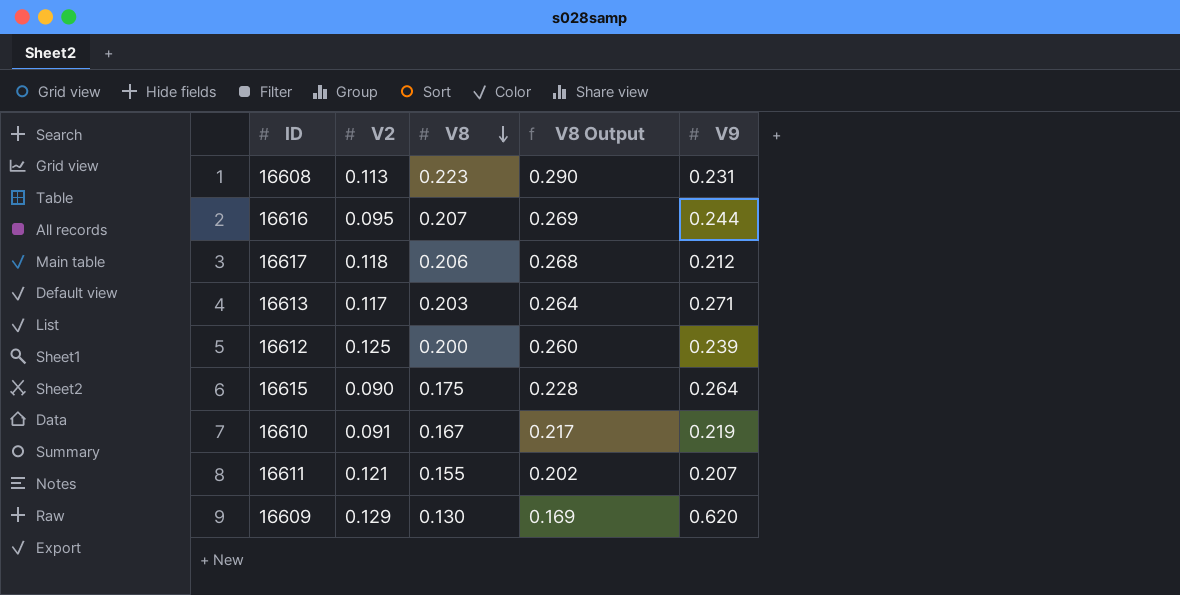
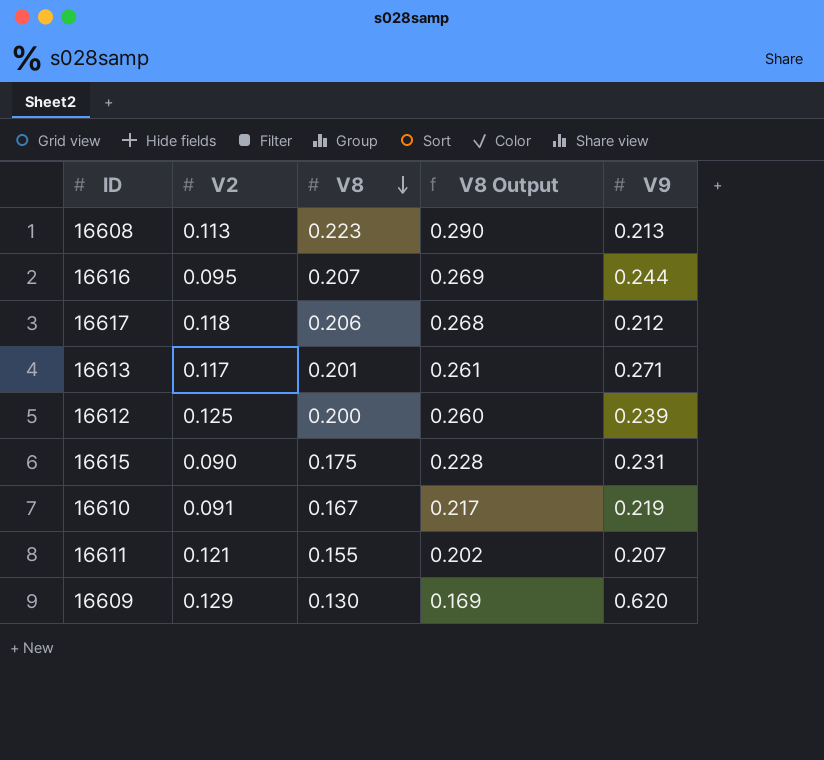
16608 | V9: 0.231 -> 0.213
16613 | V8: 0.203 -> 0.201
16613 | V8 Output: 0.264 -> 0.261
16615 | V9: 0.264 -> 0.231

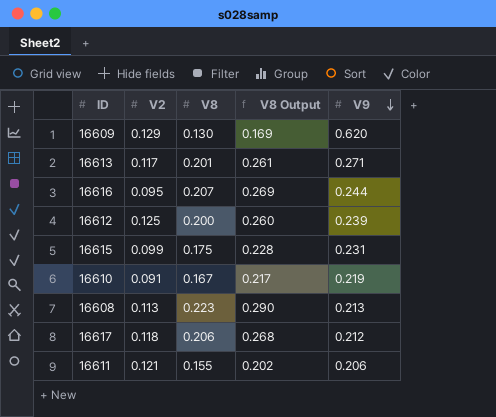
row order: V8 descending -> V9 descending
16615 | V2: 0.090 -> 0.099
16611 | V9: 0.207 -> 0.206

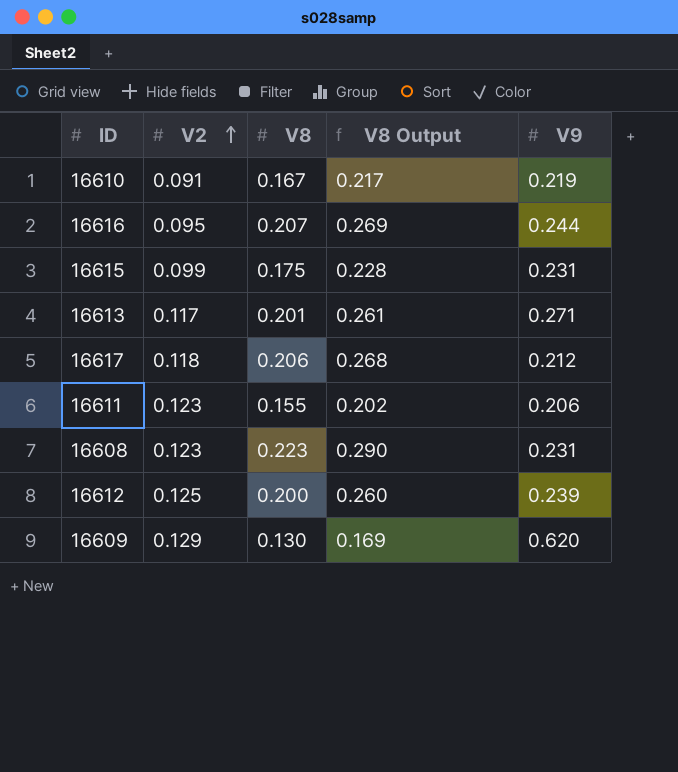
row order: V9 descending -> V2 ascending
16611 | V2: 0.121 -> 0.123
16608 | V2: 0.113 -> 0.123
16608 | V9: 0.213 -> 0.231

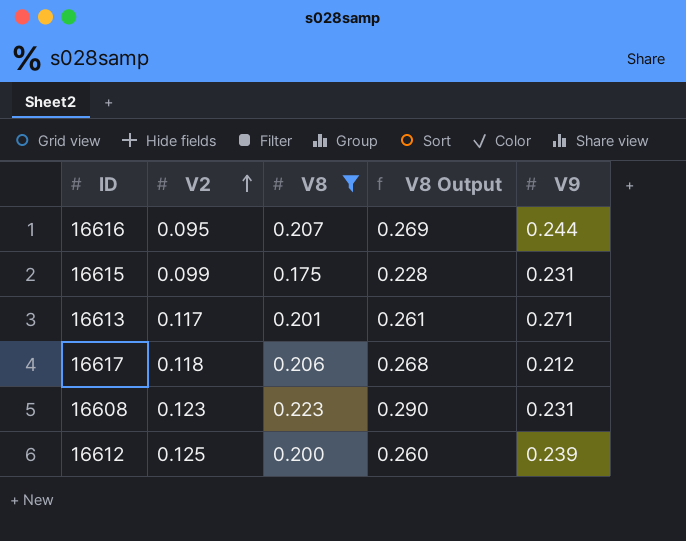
filter: none -> V8 >= 0.175

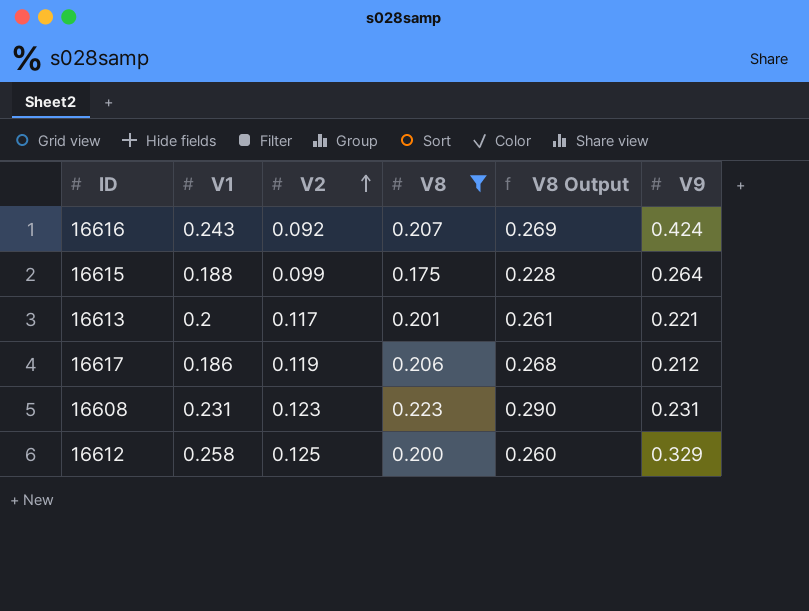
column V1 | position: none -> 2
16616 | V2: 0.095 -> 0.092
16616 | V9: 0.244 -> 0.424
16615 | V9: 0.231 -> 0.264
16613 | V9: 0.271 -> 0.221
16617 | V2: 0.118 -> 0.119
16612 | V9: 0.239 -> 0.329

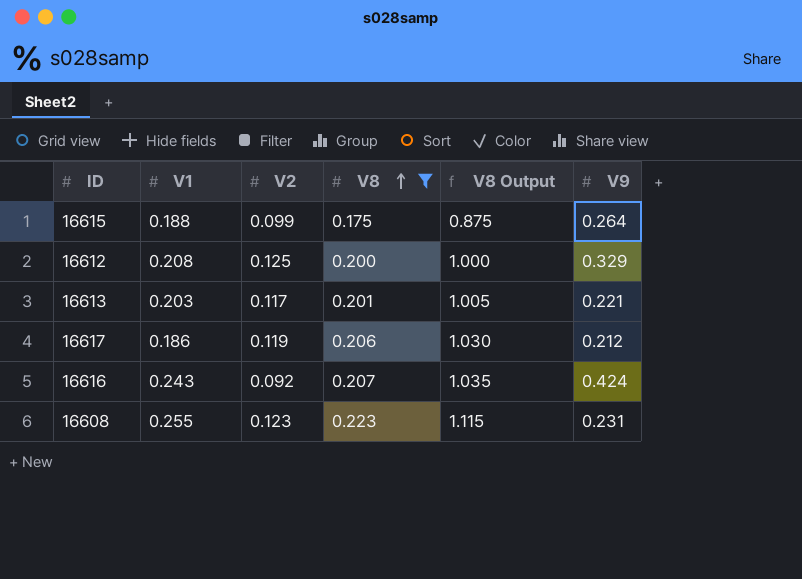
row order: V2 ascending -> V8 ascending
column V8 Output | formula: [V8] * 1.3 -> [V8] * 5
16612 | V1: 0.258 -> 0.208
16613 | V1: 0.2 -> 0.203
16608 | V1: 0.231 -> 0.255

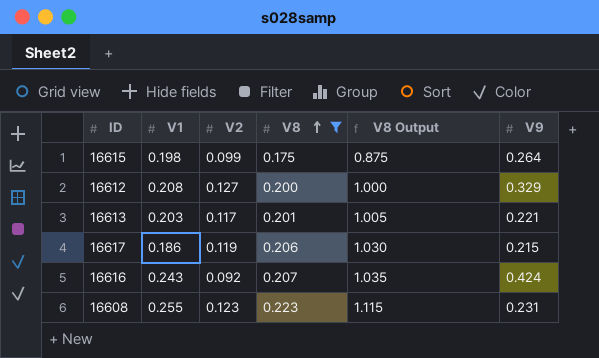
16615 | V1: 0.188 -> 0.198
16612 | V2: 0.125 -> 0.127
16617 | V9: 0.212 -> 0.215

